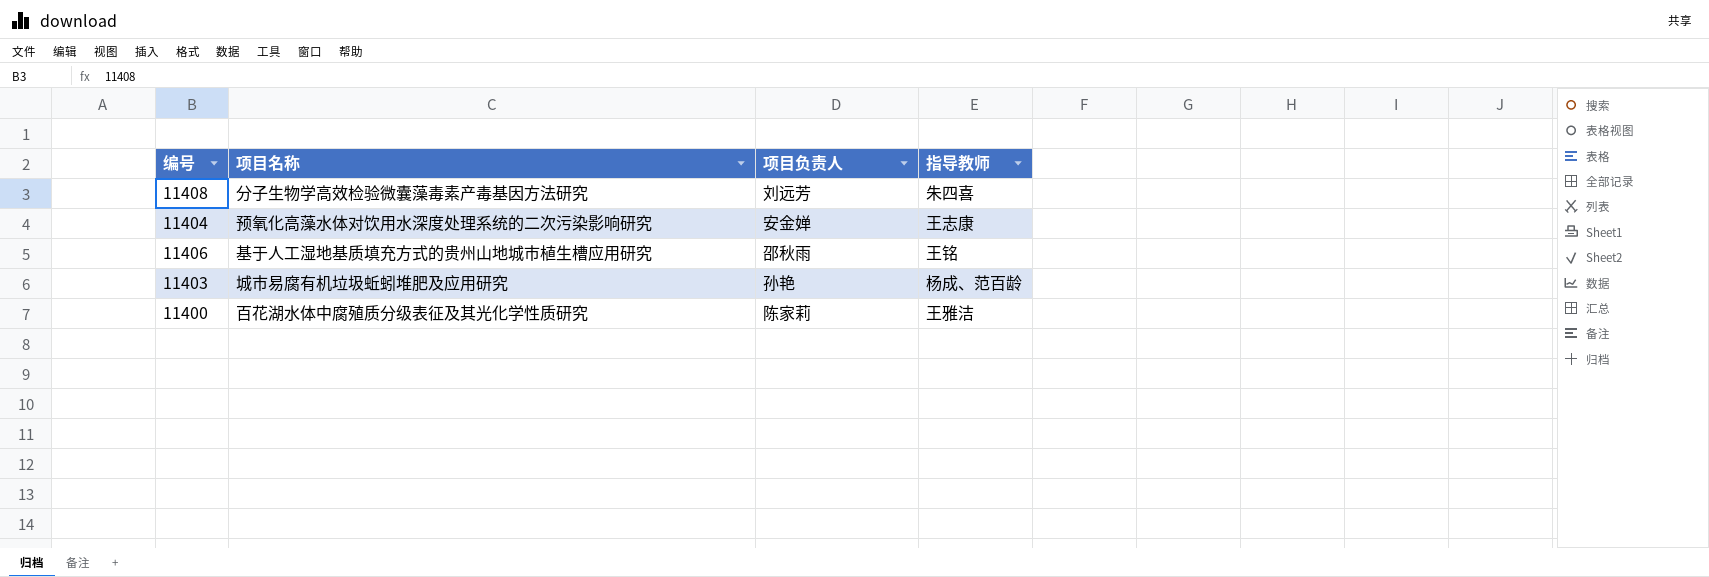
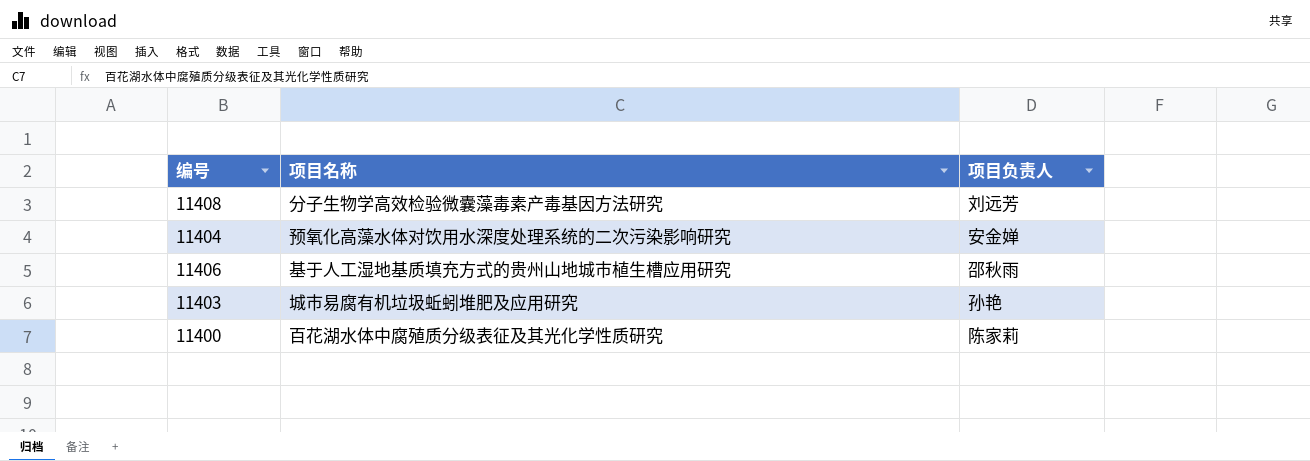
column 指导教师 | position: 4 -> none

